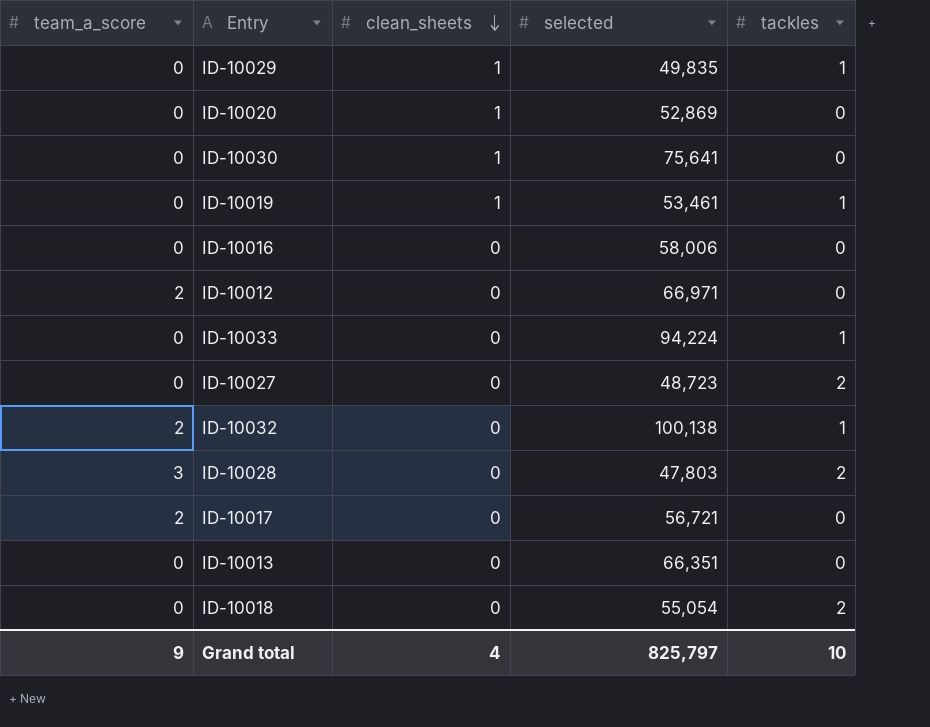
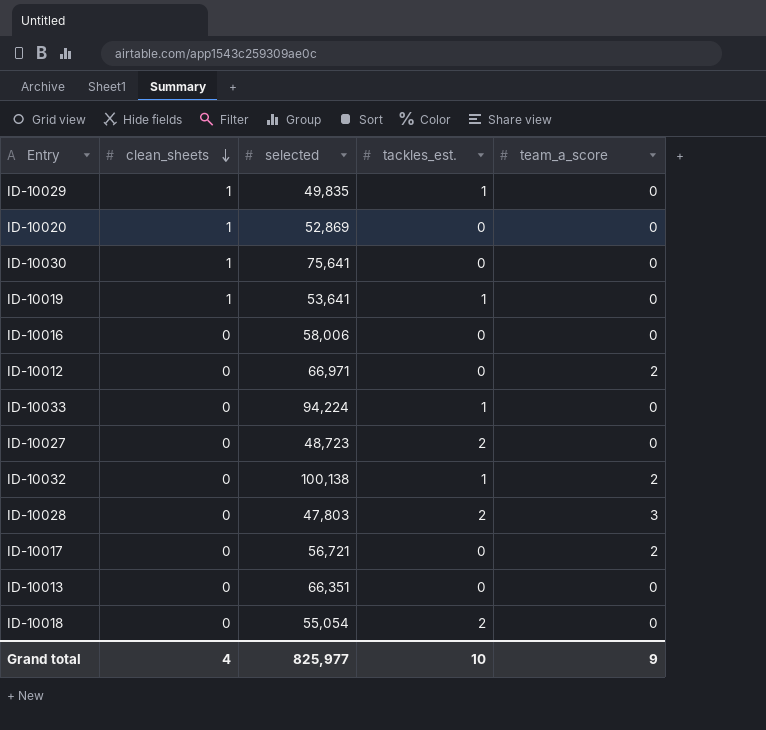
column name: tackles -> tackles_est.
column team_a_score | position: 1 -> 5
ID-10019 | selected: 53,461 -> 53,641
Grand total | selected: 825,797 -> 825,977

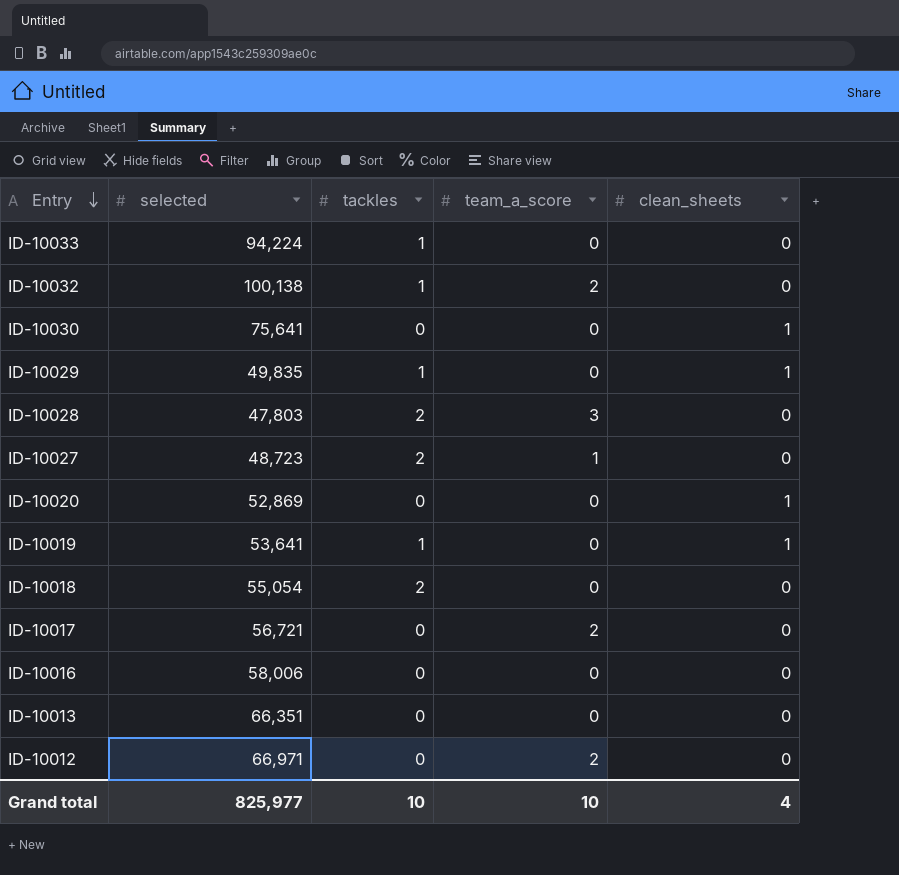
row order: clean_sheets descending -> Entry descending
column name: tackles_est. -> tackles
column clean_sheets | position: 2 -> 5
ID-10027 | team_a_score: 0 -> 1
Grand total | team_a_score: 9 -> 10

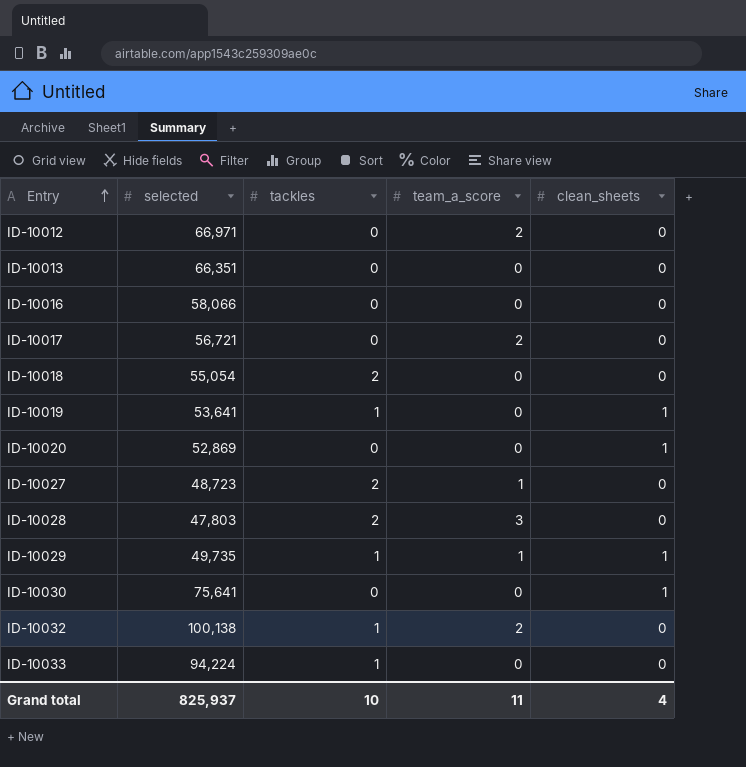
row order: Entry descending -> Entry ascending
ID-10016 | selected: 58,006 -> 58,066
ID-10029 | selected: 49,835 -> 49,735
ID-10029 | team_a_score: 0 -> 1
Grand total | selected: 825,977 -> 825,937
Grand total | team_a_score: 10 -> 11

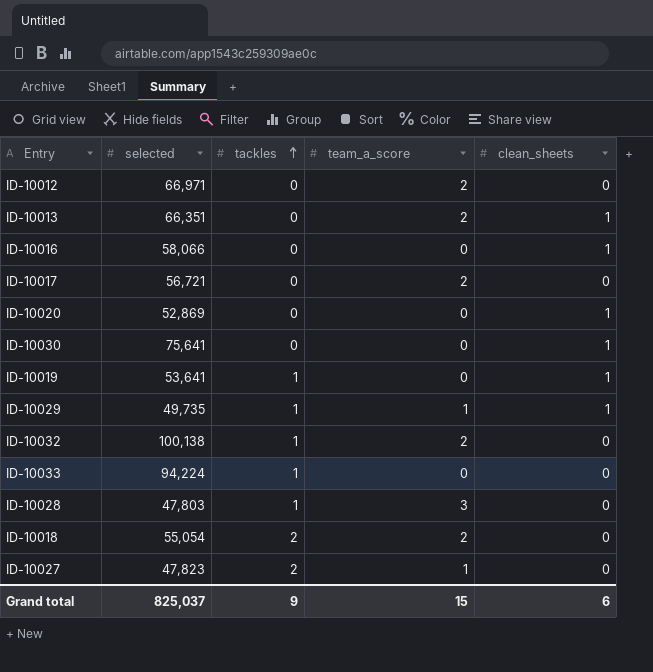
row order: Entry ascending -> tackles ascending
ID-10013 | team_a_score: 0 -> 2
ID-10013 | clean_sheets: 0 -> 1
ID-10016 | clean_sheets: 0 -> 1
ID-10028 | tackles: 2 -> 1
ID-10018 | team_a_score: 0 -> 2
ID-10027 | selected: 48,723 -> 47,823
Grand total | selected: 825,937 -> 825,037
Grand total | tackles: 10 -> 9
Grand total | team_a_score: 11 -> 15
Grand total | clean_sheets: 4 -> 6

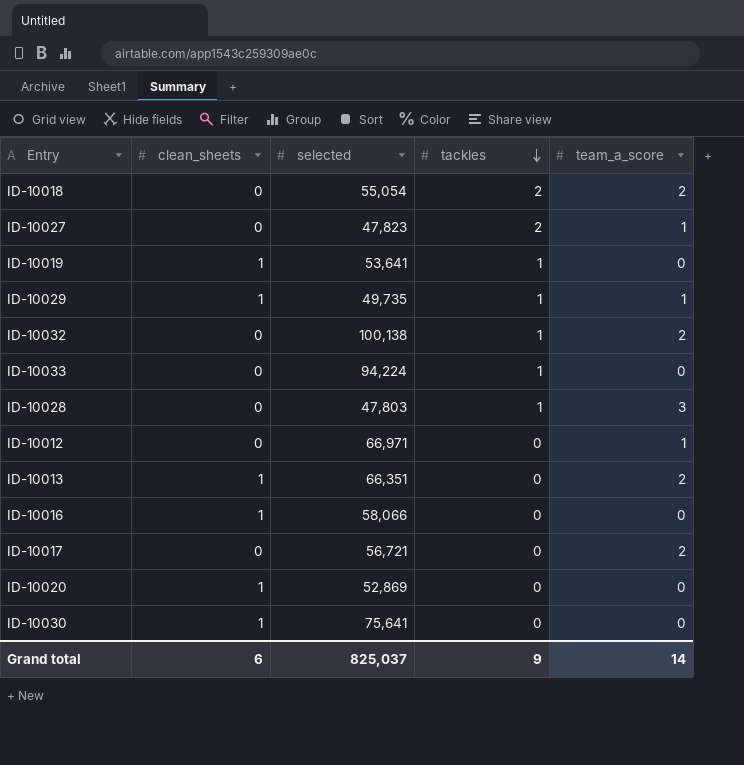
row order: tackles ascending -> tackles descending
column clean_sheets | position: 5 -> 2
ID-10012 | team_a_score: 2 -> 1
Grand total | team_a_score: 15 -> 14

